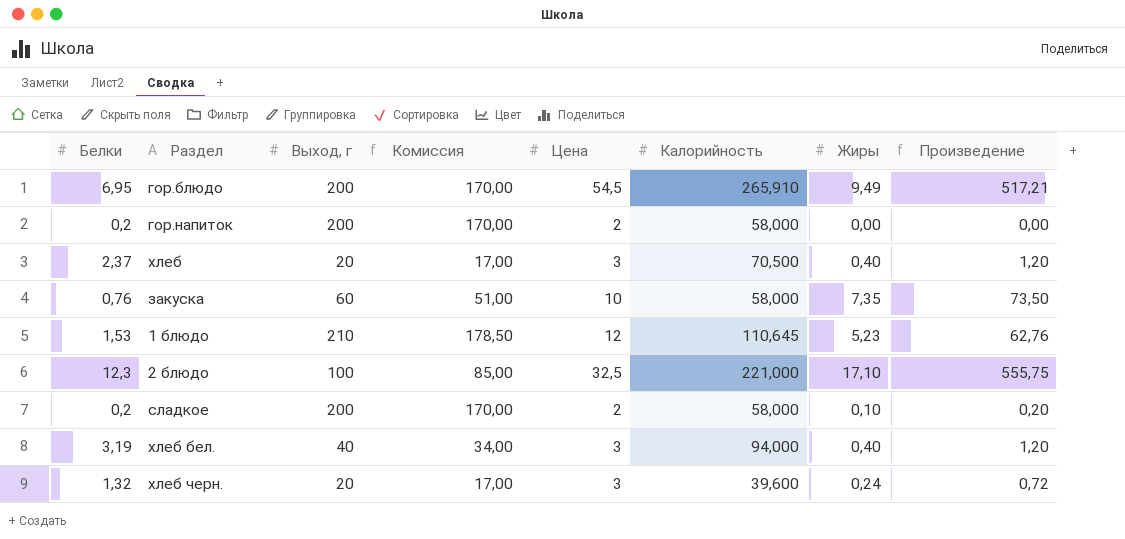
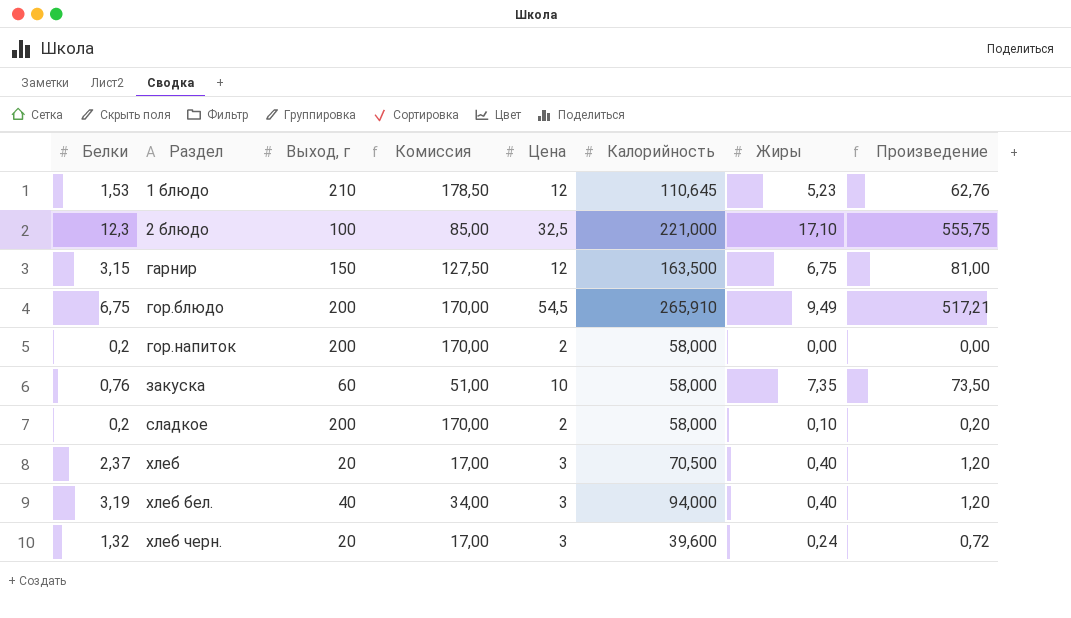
row order: none -> Раздел ascending
row гарнир: none -> 3,15 | 150 | 127,50 | 12 | 163,500 | 6,75 | 81,00
гор.блюдо | Белки: 6,95 -> 6,75

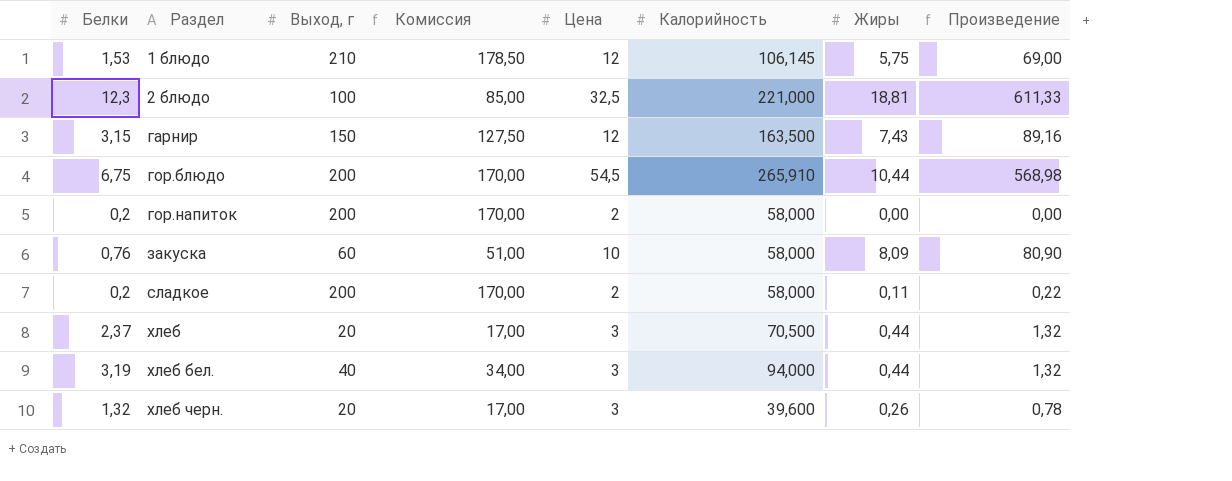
1 блюдо | Калорийность: 110,645 -> 106,145
1 блюдо | Жиры: 5,23 -> 5,75
1 блюдо | Произведение: 62,76 -> 69,00
2 блюдо | Жиры: 17,10 -> 18,81
2 блюдо | Произведение: 555,75 -> 611,33
гарнир | Жиры: 6,75 -> 7,43
гарнир | Произведение: 81,00 -> 89,16
гор.блюдо | Жиры: 9,49 -> 10,44
гор.блюдо | Произведение: 517,21 -> 568,98
закуска | Жиры: 7,35 -> 8,09
закуска | Произведение: 73,50 -> 80,90
сладкое | Жиры: 0,10 -> 0,11
сладкое | Произведение: 0,20 -> 0,22
хлеб | Жиры: 0,40 -> 0,44
хлеб | Произведение: 1,20 -> 1,32
хлеб бел. | Жиры: 0,40 -> 0,44
хлеб бел. | Произведение: 1,20 -> 1,32
хлеб черн. | Жиры: 0,24 -> 0,26
хлеб черн. | Произведение: 0,72 -> 0,78

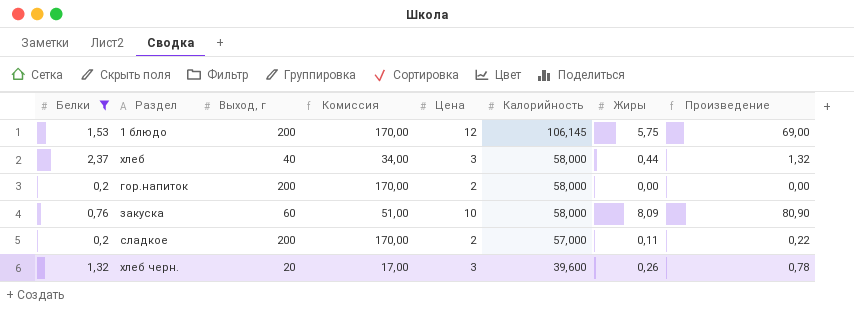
filter: none -> Белки <= 2,37
row order: Раздел ascending -> Калорийность descending
1 блюдо | Выход, г: 210 -> 200
1 блюдо | Комиссия: 178,50 -> 170,00
хлеб | Выход, г: 20 -> 40
хлеб | Комиссия: 17,00 -> 34,00
хлеб | Калорийность: 70,500 -> 58,000
сладкое | Калорийность: 58,000 -> 57,000

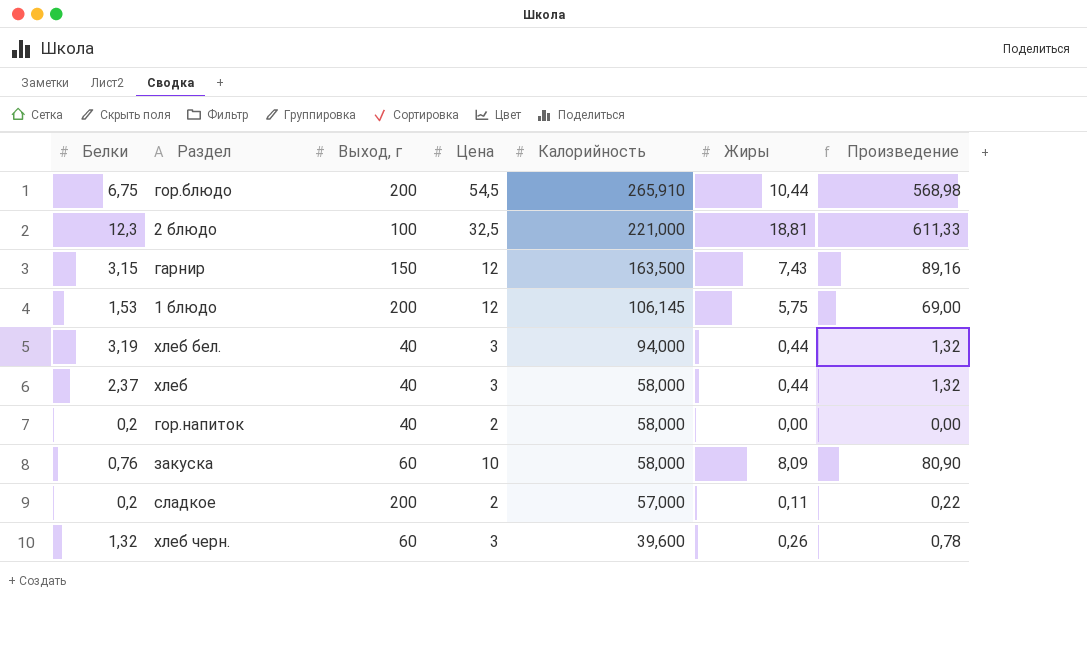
filter: Белки <= 2,37 -> none
column Комиссия | formula: [Выход, г] * 0,85 -> none
гор.напиток | Выход, г: 200 -> 40
хлеб черн. | Выход, г: 20 -> 60

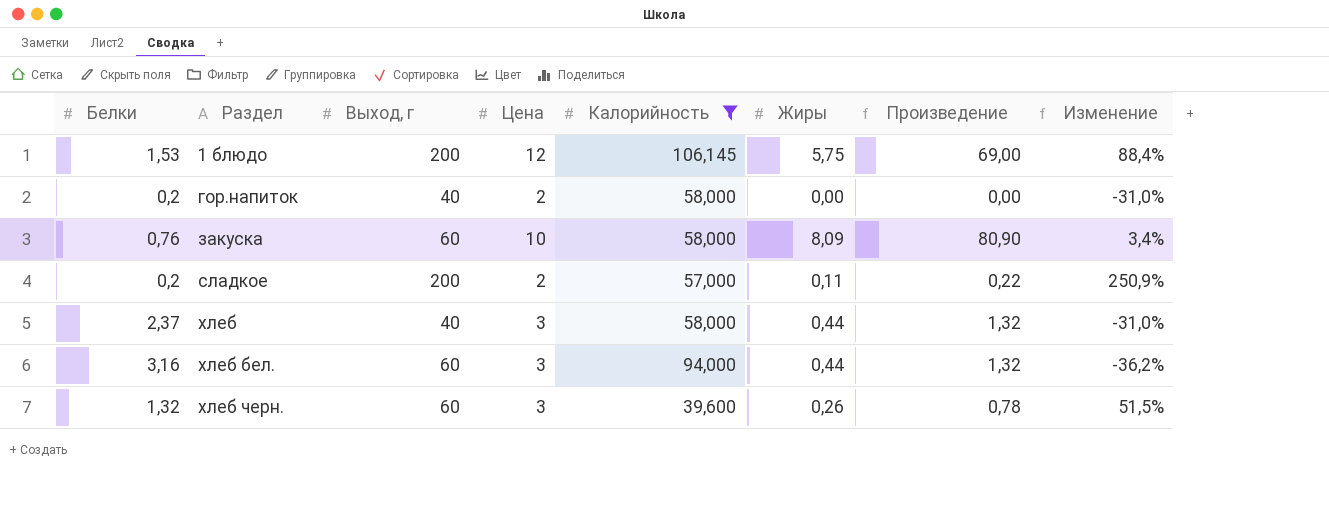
filter: none -> Калорийность <= 106,145
row order: Калорийность descending -> Раздел ascending
column Изменение | formula: none -> ([Выход, г] - [Калорийность]) / [Калорийность]
хлеб бел. | Белки: 3,19 -> 3,16
хлеб бел. | Выход, г: 40 -> 60

